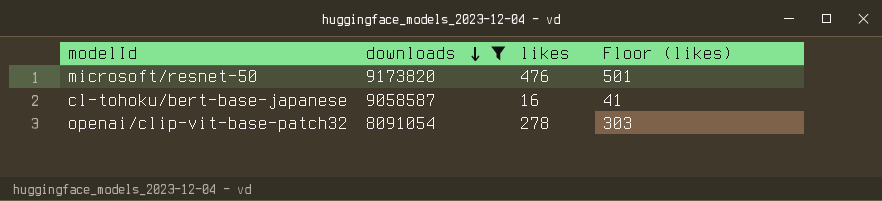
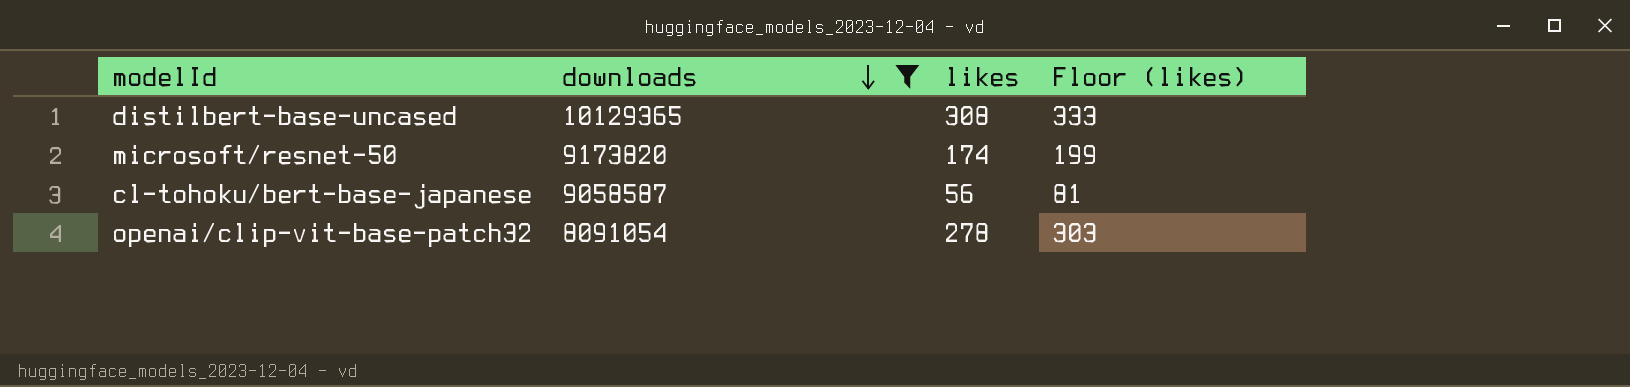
row distilbert-base-uncased: none -> 10129365 | 308 | 333
microsoft/resnet-50 | likes: 476 -> 174
microsoft/resnet-50 | Floor (likes): 501 -> 199
cl-tohoku/bert-base-japanese | likes: 16 -> 56
cl-tohoku/bert-base-japanese | Floor (likes): 41 -> 81

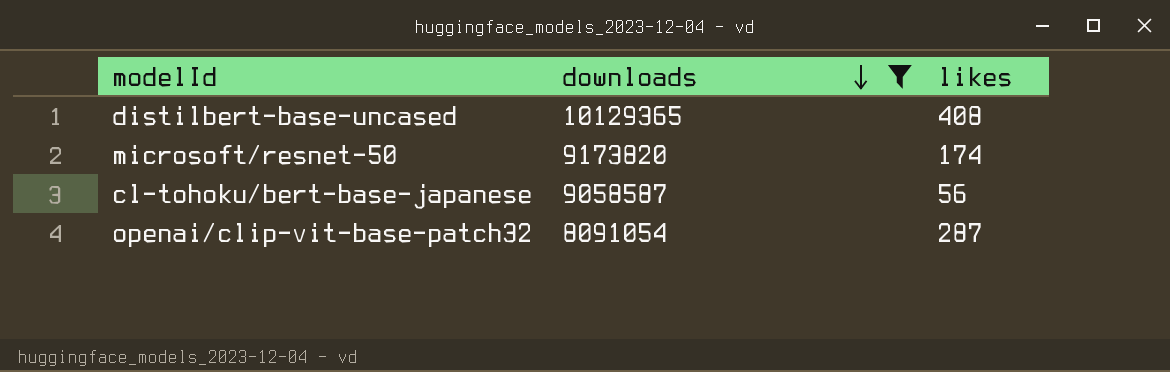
column Floor (likes) | formula: [likes] + 25 -> none
distilbert-base-uncased | likes: 308 -> 408
openai/clip-vit-base-patch32 | likes: 278 -> 287

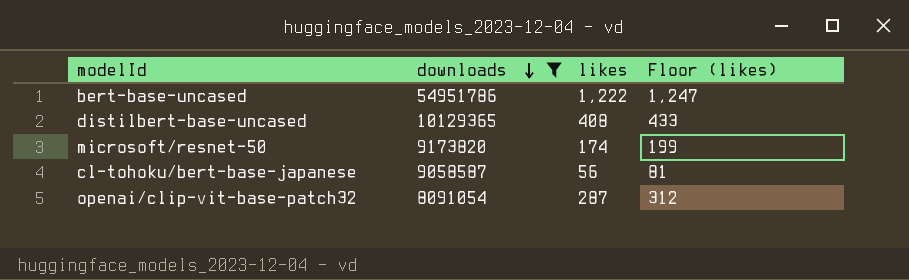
column Floor (likes) | formula: none -> [likes] + 25
row bert-base-uncased: none -> 54951786 | 1,222 | 1,247

